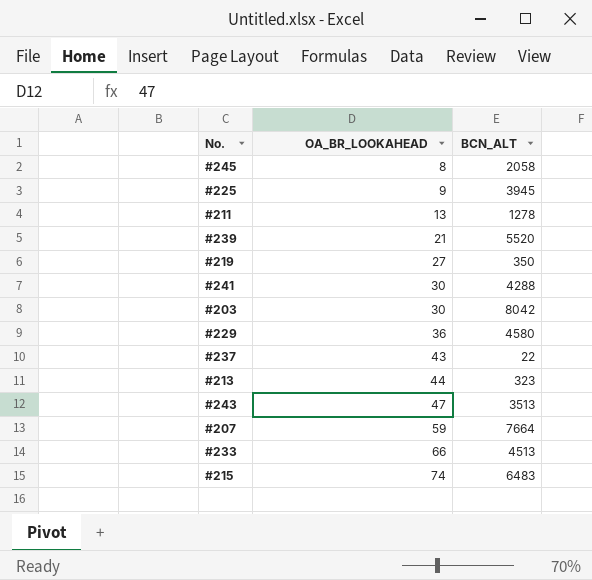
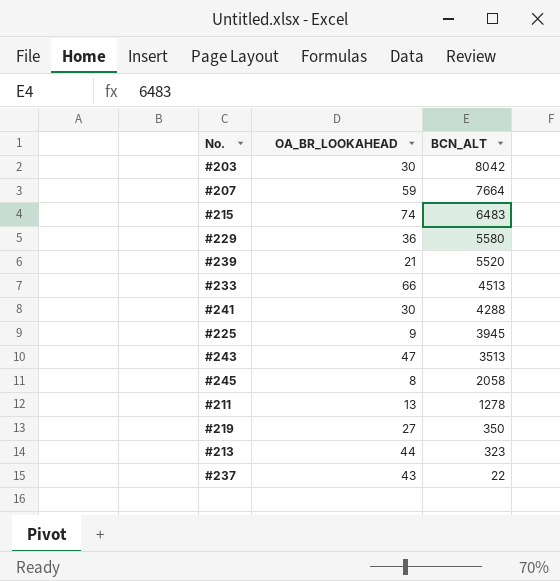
row order: OA_BR_LOOKAHEAD ascending -> BCN_ALT descending
#229 | BCN_ALT: 4580 -> 5580

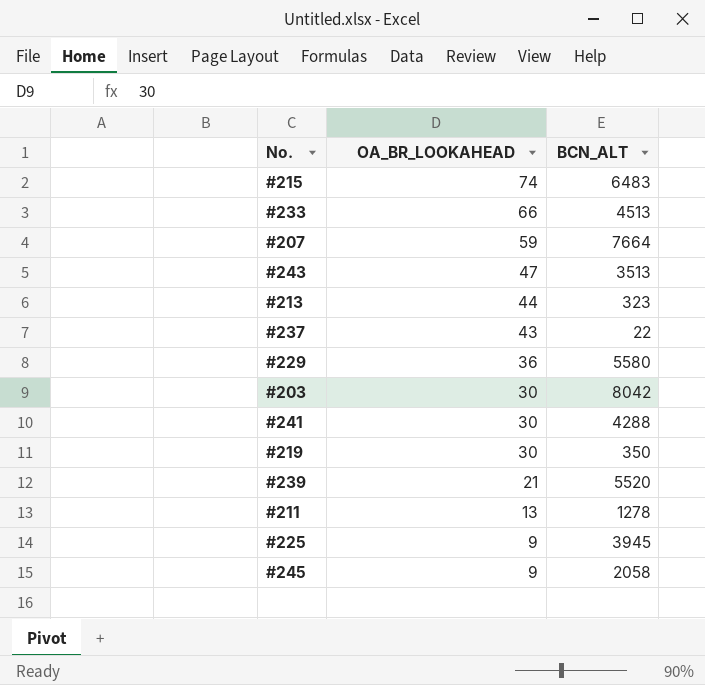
row order: BCN_ALT descending -> OA_BR_LOOKAHEAD descending
#219 | OA_BR_LOOKAHEAD: 27 -> 30
#245 | OA_BR_LOOKAHEAD: 8 -> 9

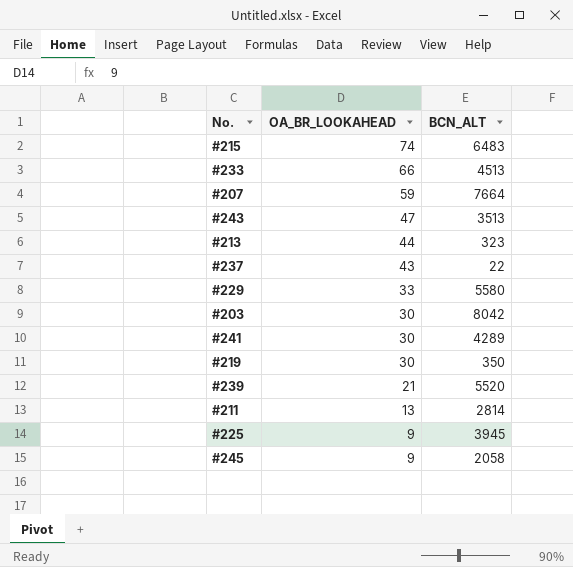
#229 | OA_BR_LOOKAHEAD: 36 -> 33
#241 | BCN_ALT: 4288 -> 4289
#211 | BCN_ALT: 1278 -> 2814

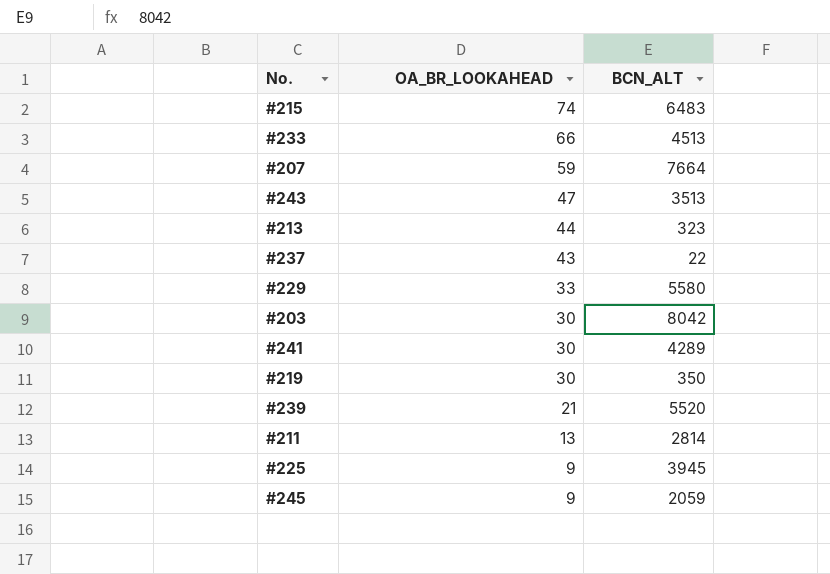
#245 | BCN_ALT: 2058 -> 2059

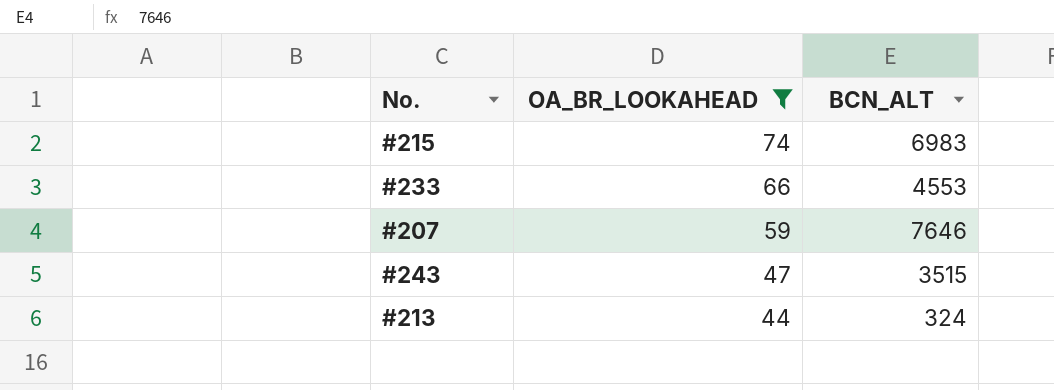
filter: none -> OA_BR_LOOKAHEAD >= 44
#215 | BCN_ALT: 6483 -> 6983
#233 | BCN_ALT: 4513 -> 4553
#207 | BCN_ALT: 7664 -> 7646
#243 | BCN_ALT: 3513 -> 3515
#213 | BCN_ALT: 323 -> 324

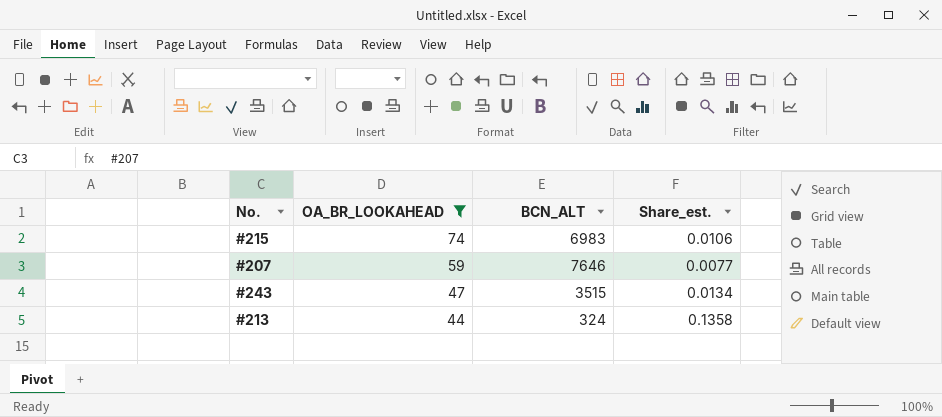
column Share_est. | formula: none -> [OA_BR_LOOKAHEAD] / [BCN_ALT]
row #233: 66 | 4553 -> none

